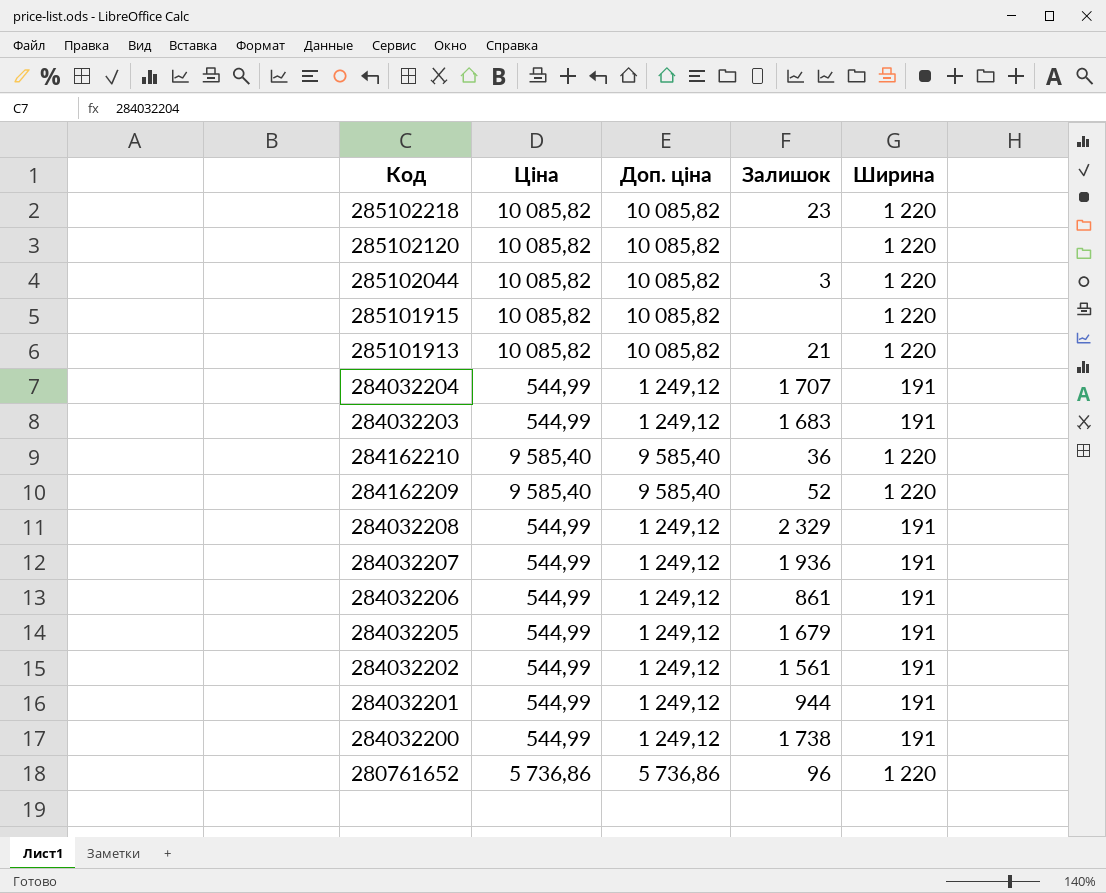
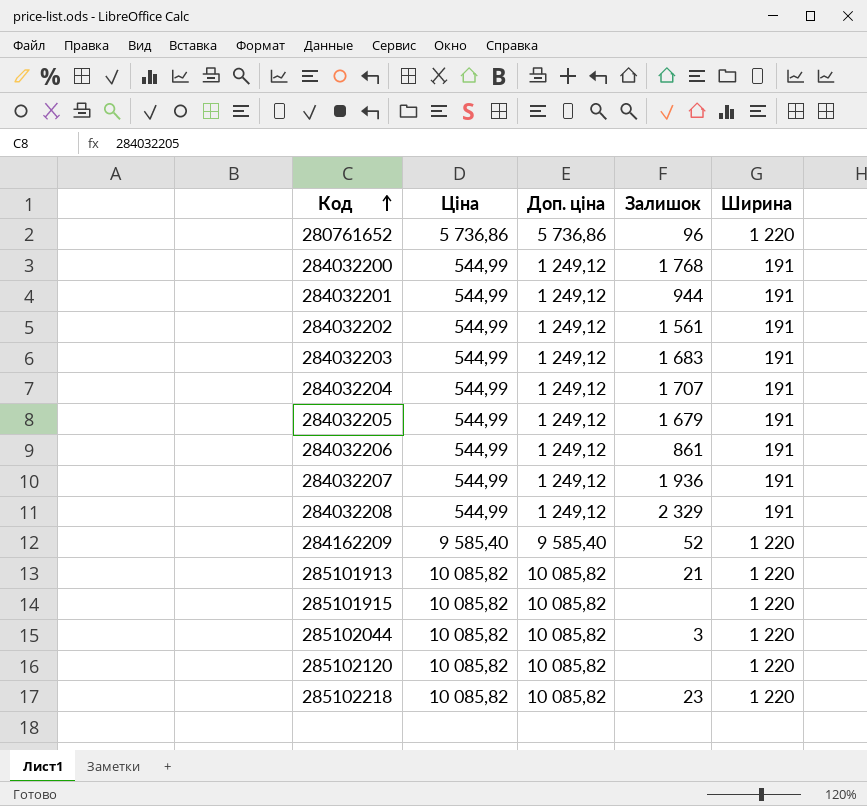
row order: none -> Код ascending
row 284162210: 9 585,40 | 9 585,40 | 36 | 1 220 -> none
284032200 | Залишок: 1 738 -> 1 768

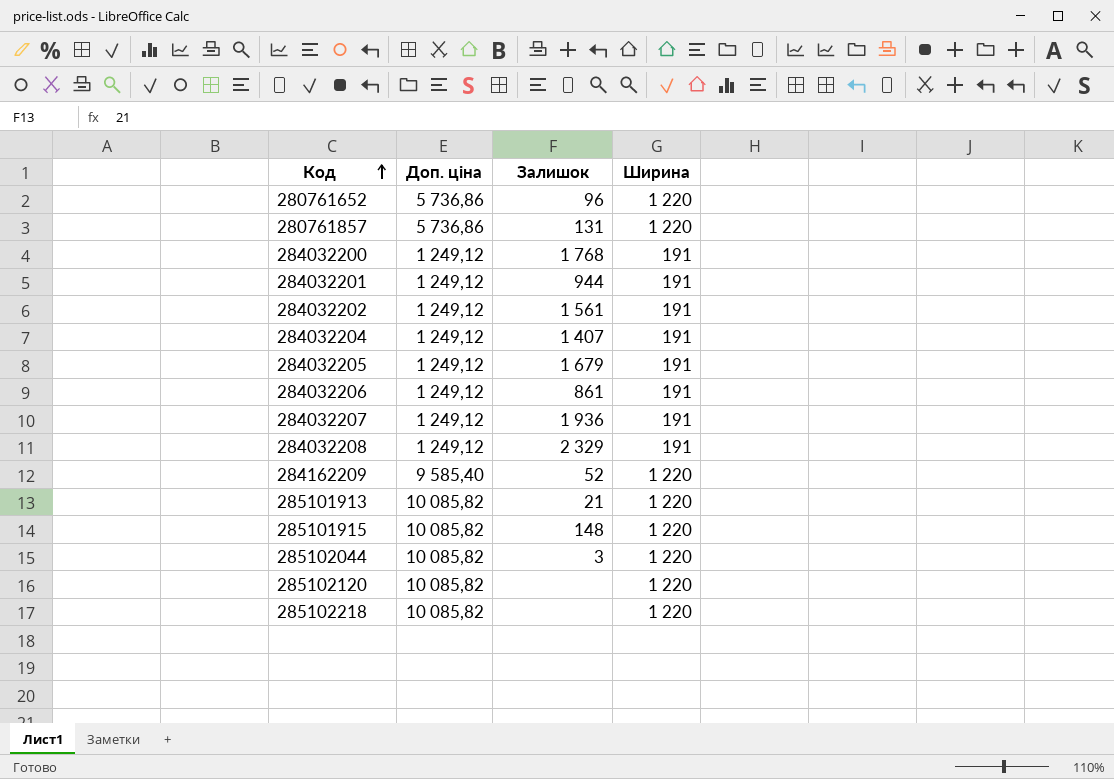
column Ціна | position: 2 -> none
row 284032203: 544,99 | 1 249,12 | 1 683 | 191 -> none
row 280761857: none -> 5 736,86 | 131 | 1 220
284032204 | Залишок: 1 707 -> 1 407
285101915 | Залишок: none -> 148
285102218 | Залишок: 23 -> none

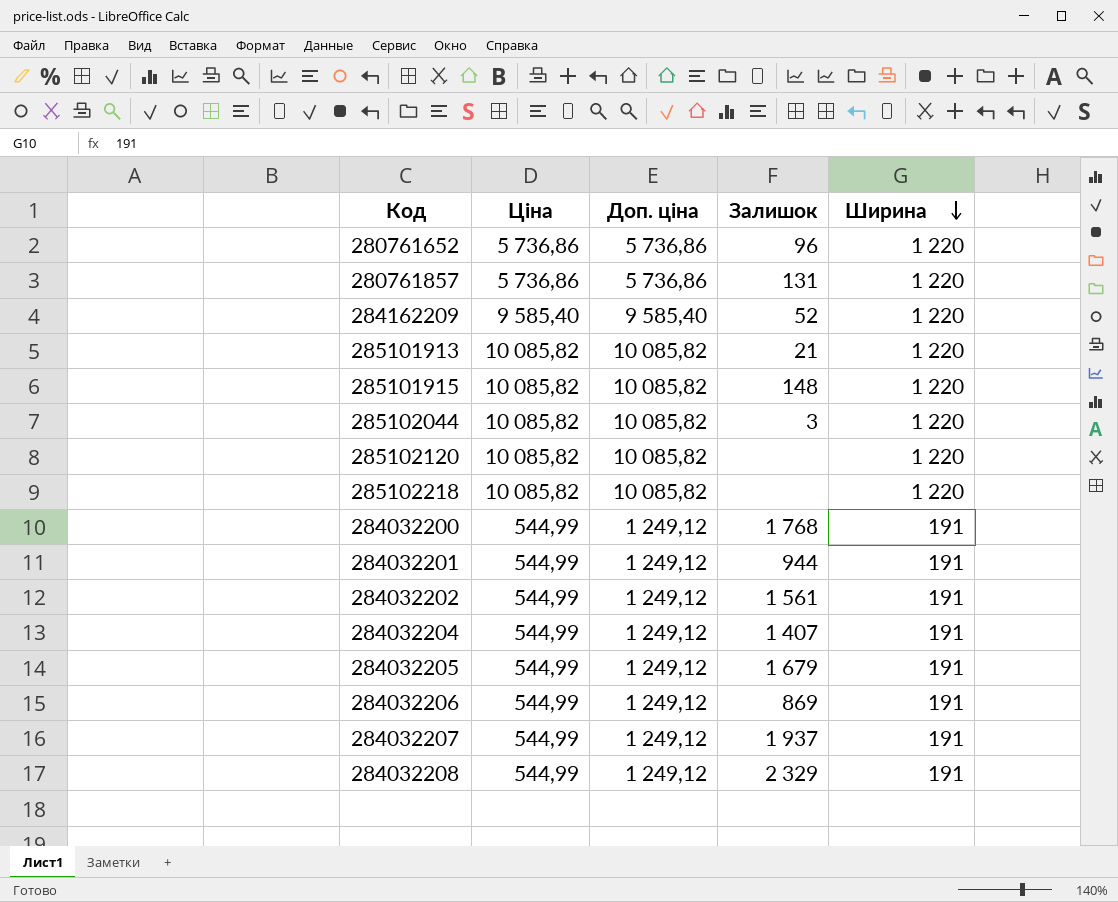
row order: Код ascending -> Ширина descending
column Ціна | position: none -> 2
284032206 | Залишок: 861 -> 869
284032207 | Залишок: 1 936 -> 1 937

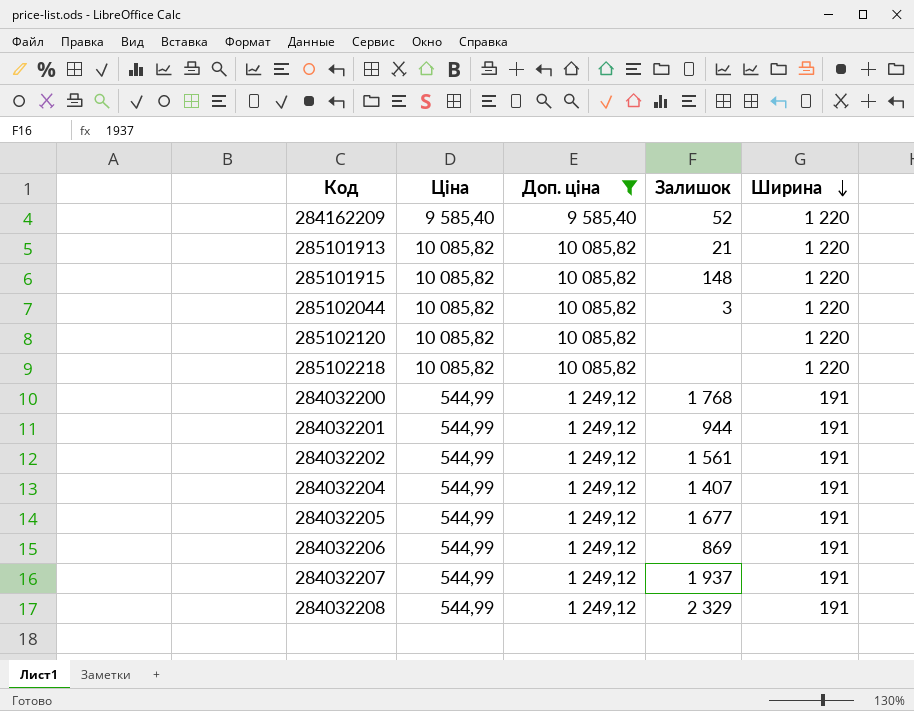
filter: none -> Доп. ціна != 5 736,86
284032205 | Залишок: 1 679 -> 1 677

